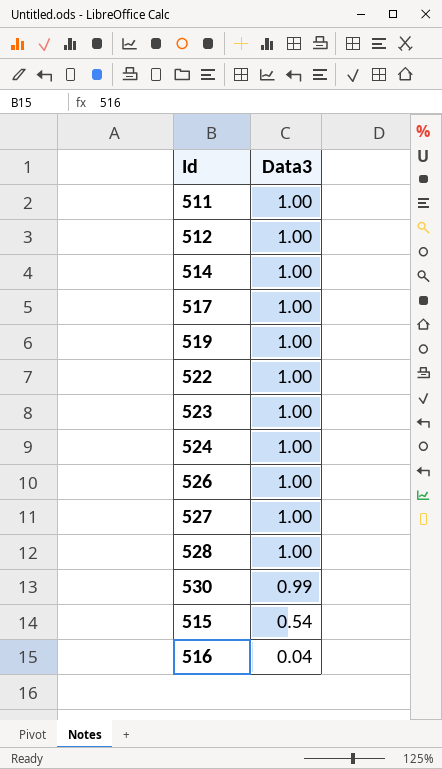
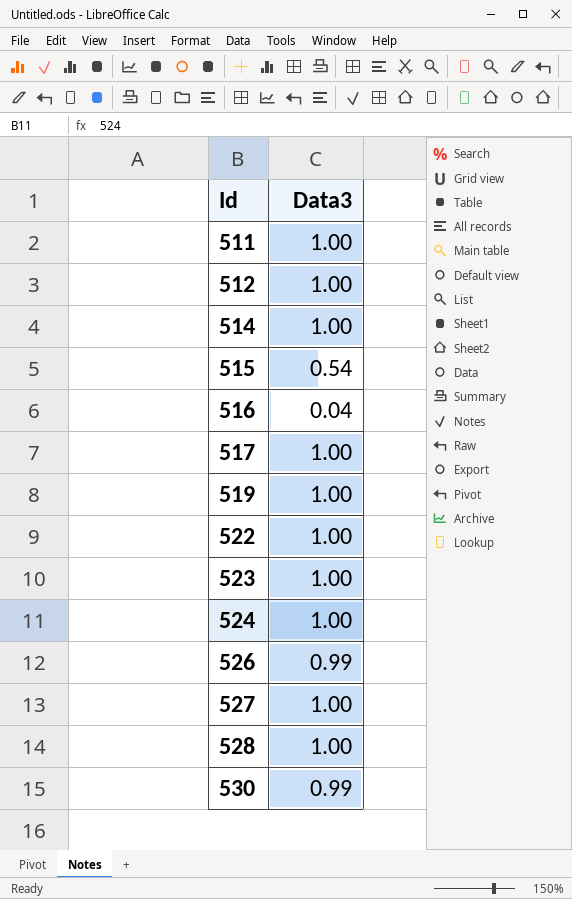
row order: Data3 descending -> Id ascending
526 | Data3: 1.00 -> 0.99

